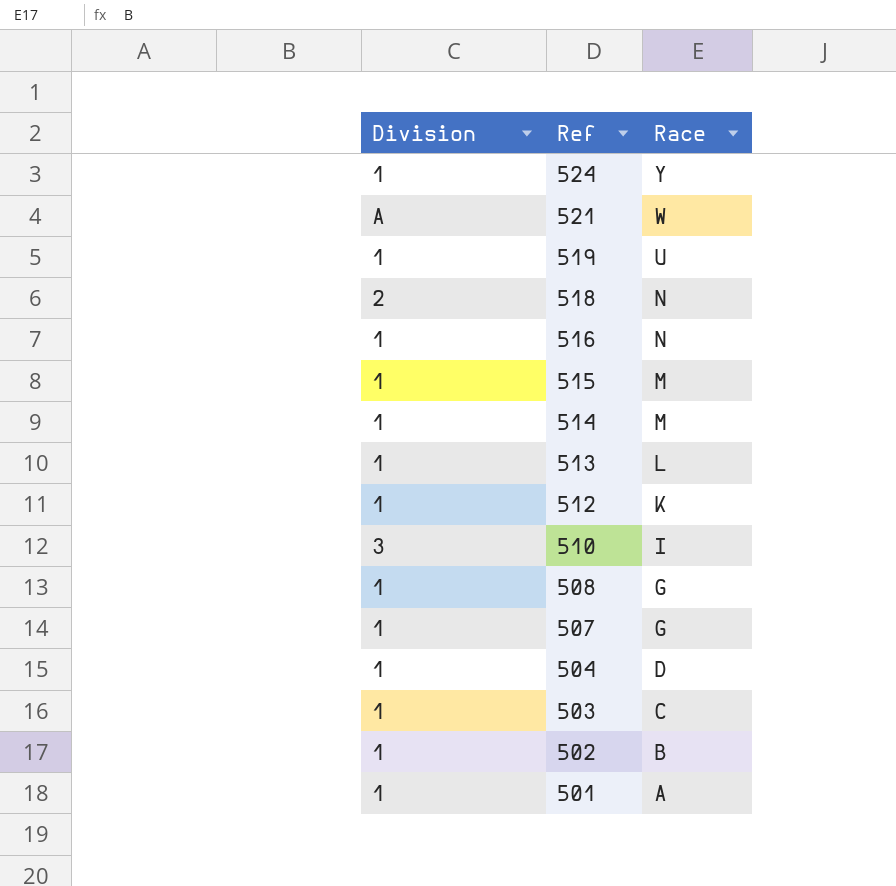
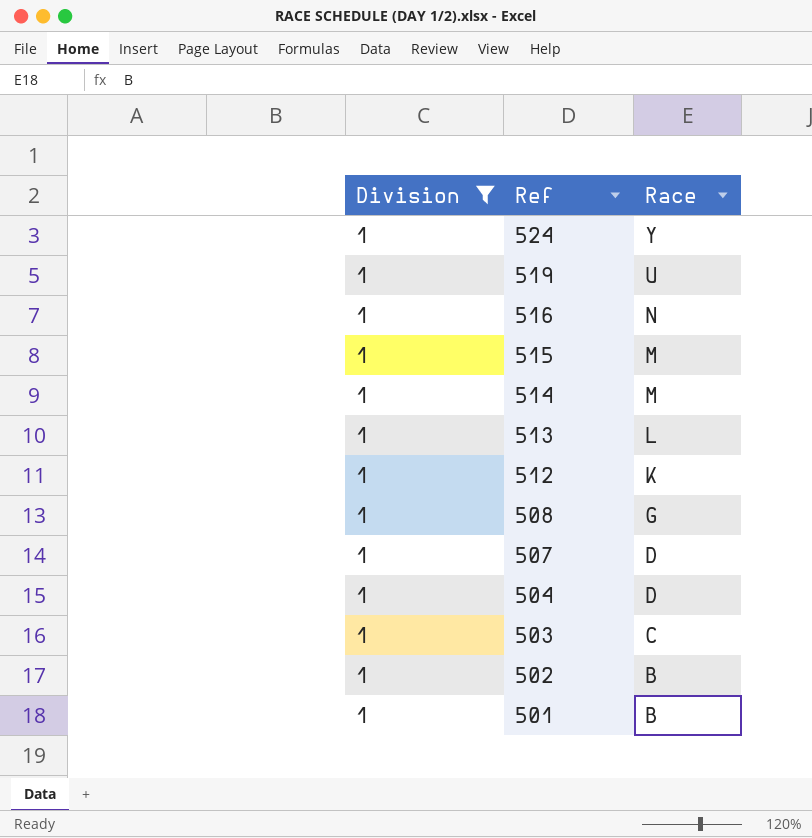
filter: none -> Division = 1
507 | Race: G -> D
501 | Race: A -> B

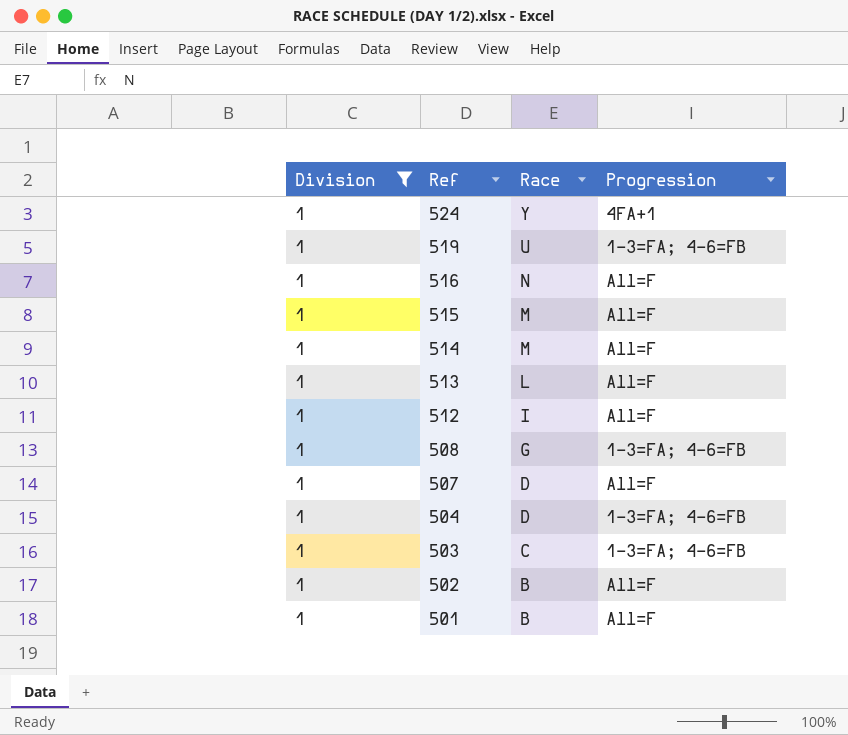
column Progression | position: none -> 4
512 | Race: K -> I

